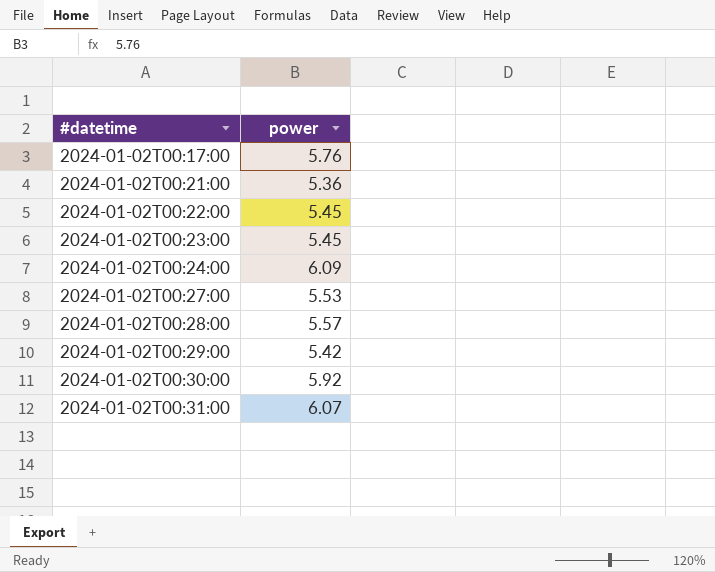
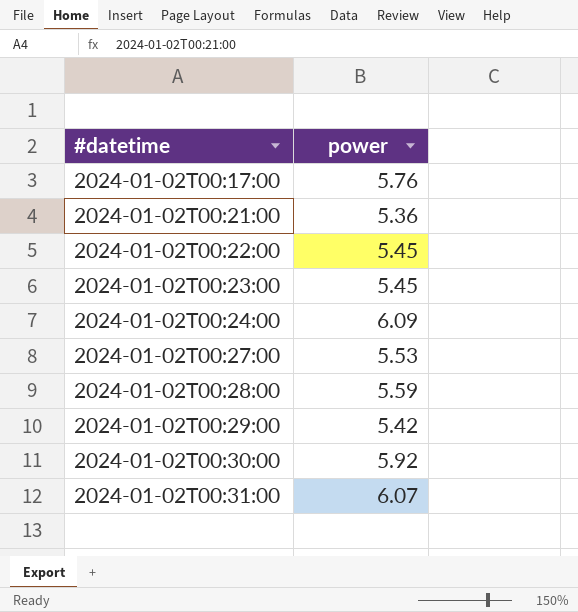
2024-01-02T00:28:00 | power: 5.57 -> 5.59

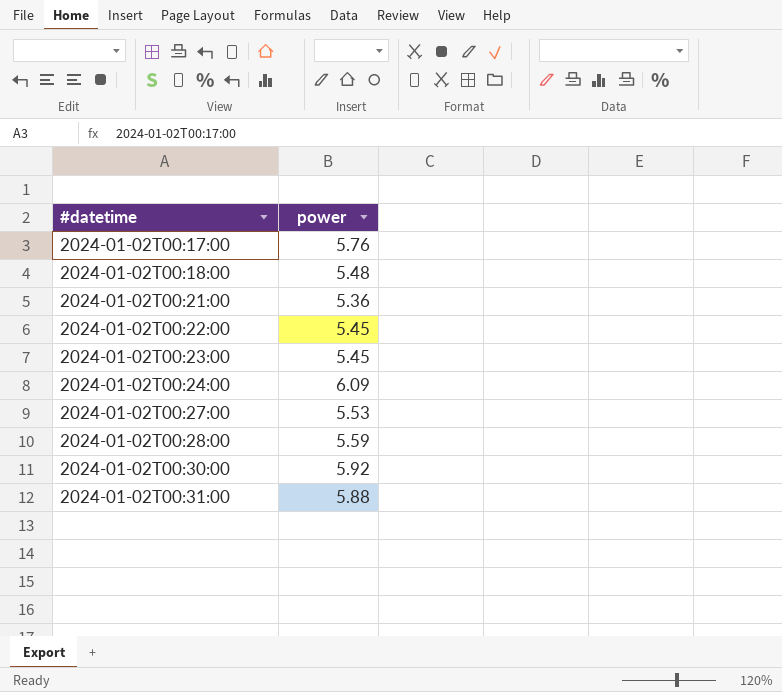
row 2024-01-02T00:29:00: 5.42 -> none
row 2024-01-02T00:18:00: none -> 5.48
2024-01-02T00:31:00 | power: 6.07 -> 5.88

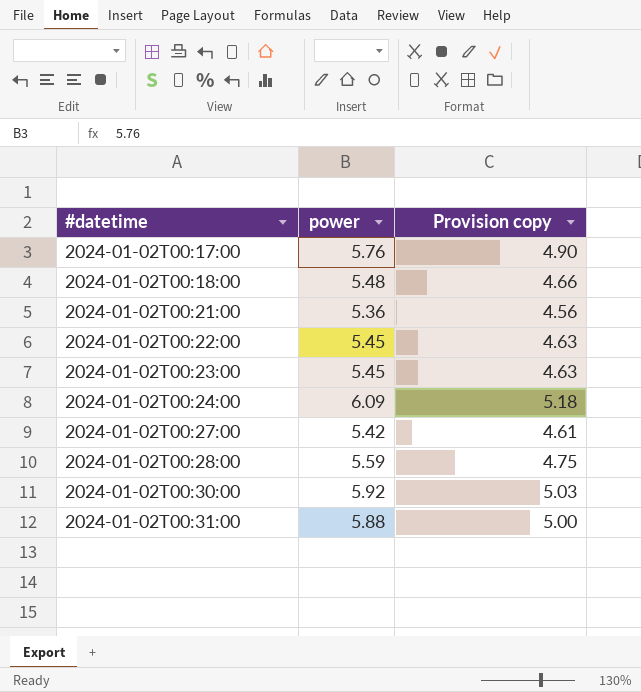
column Provision copy | formula: none -> [power] * 0.85
2024-01-02T00:27:00 | power: 5.53 -> 5.42

